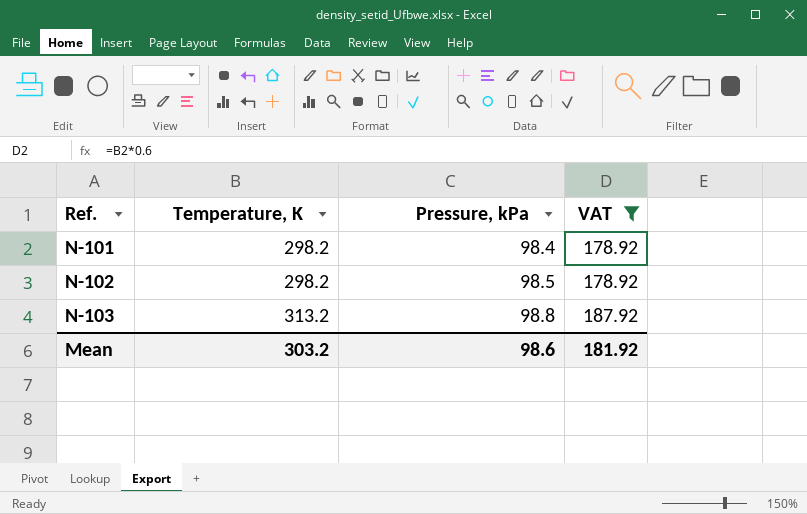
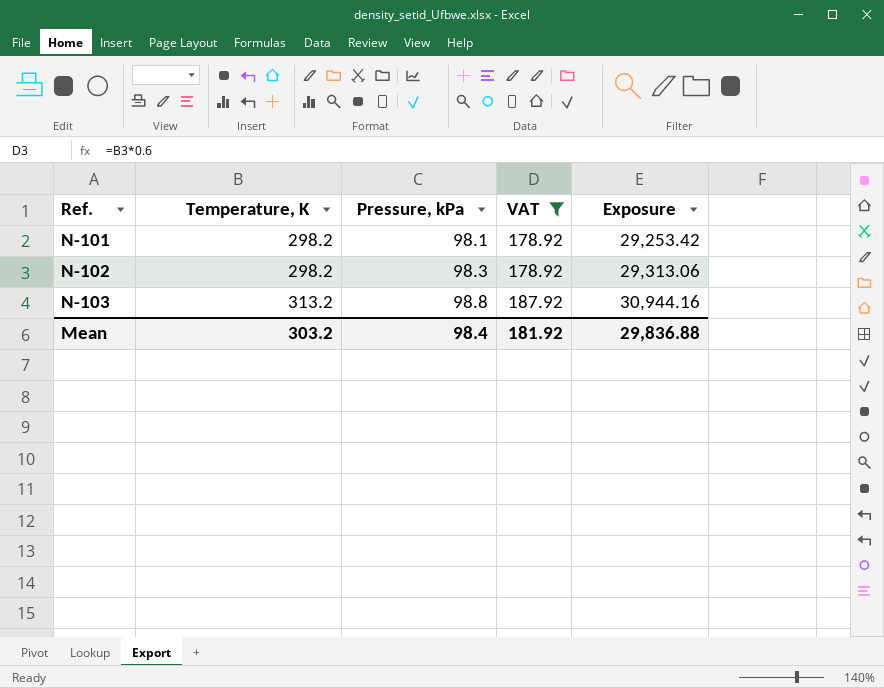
column Exposure | formula: none -> [Temperature, K] * [Pressure, kPa]
N-101 | Pressure, kPa: 98.4 -> 98.1
N-102 | Pressure, kPa: 98.5 -> 98.3
Mean | Pressure, kPa: 98.6 -> 98.4

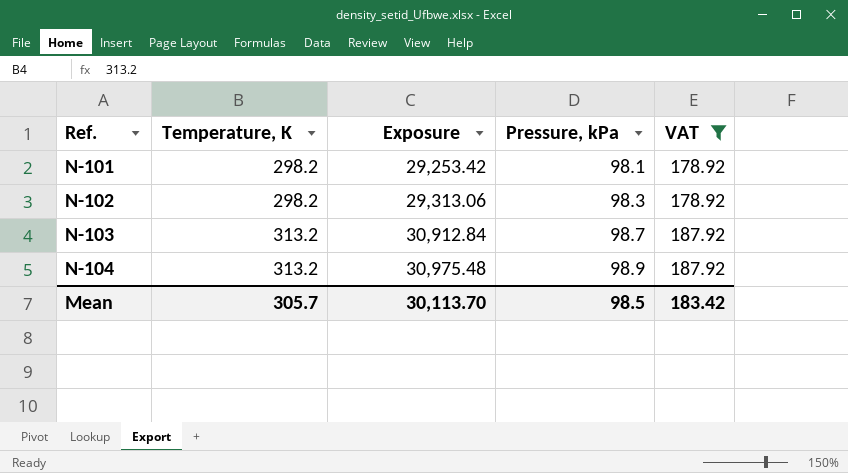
column Exposure | position: 5 -> 3
N-103 | Exposure: 30,944.16 -> 30,912.84
N-103 | Pressure, kPa: 98.8 -> 98.7
row N-104: none -> 313.2 | 30,975.48 | 98.9 | 187.92
Mean | Temperature, K: 303.2 -> 305.7
Mean | Exposure: 29,836.88 -> 30,113.70
Mean | Pressure, kPa: 98.4 -> 98.5
Mean | VAT: 181.92 -> 183.42

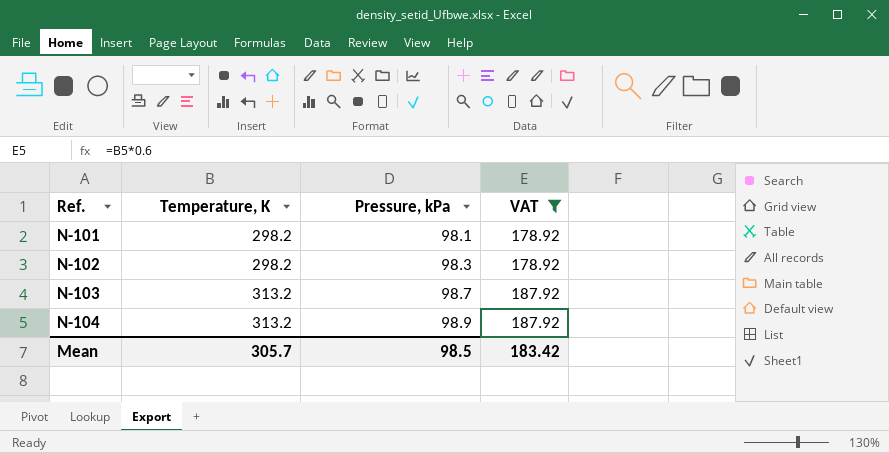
column Exposure | formula: [Temperature, K] * [Pressure, kPa] -> none

